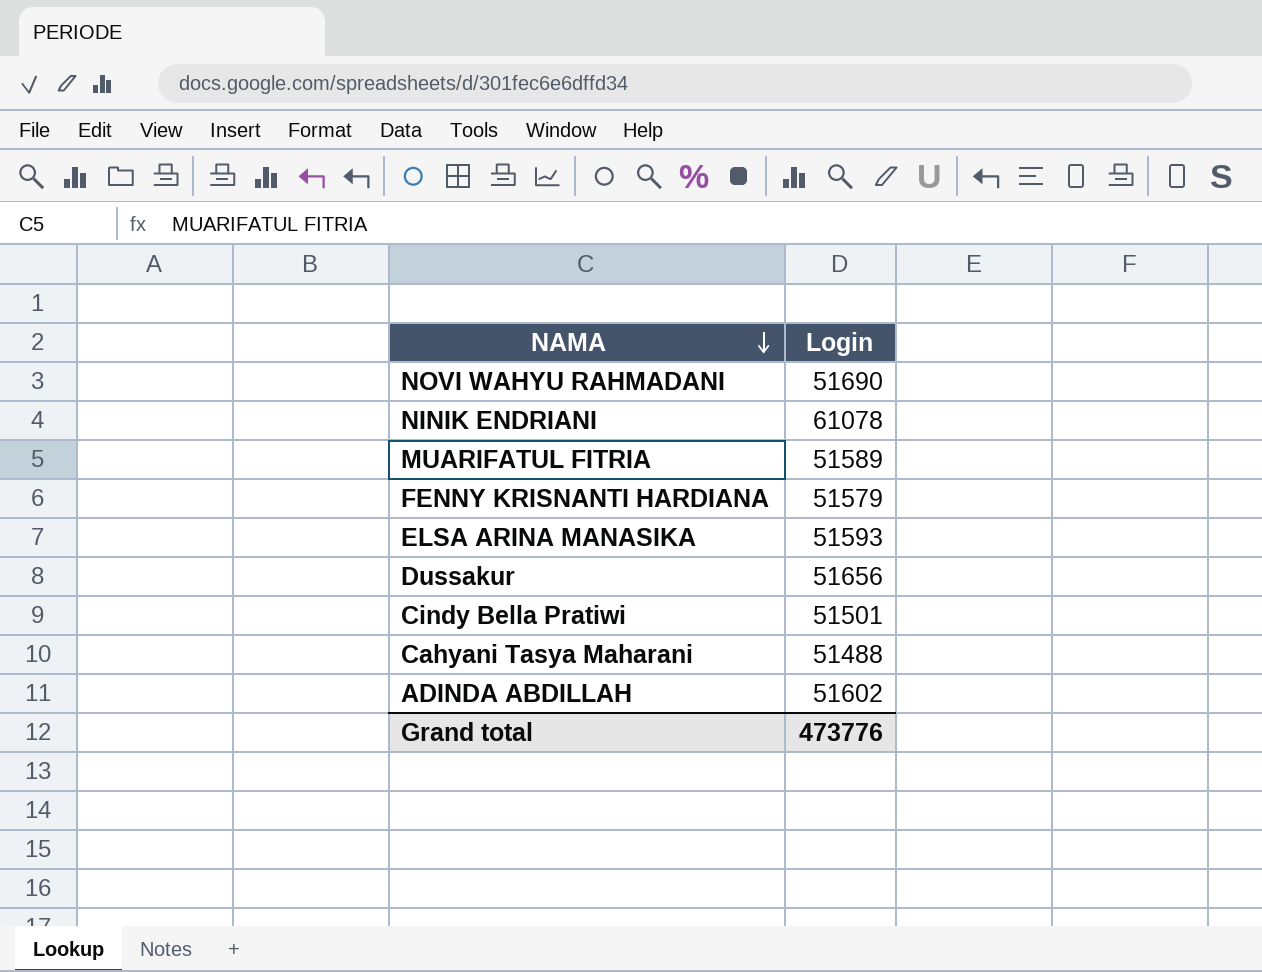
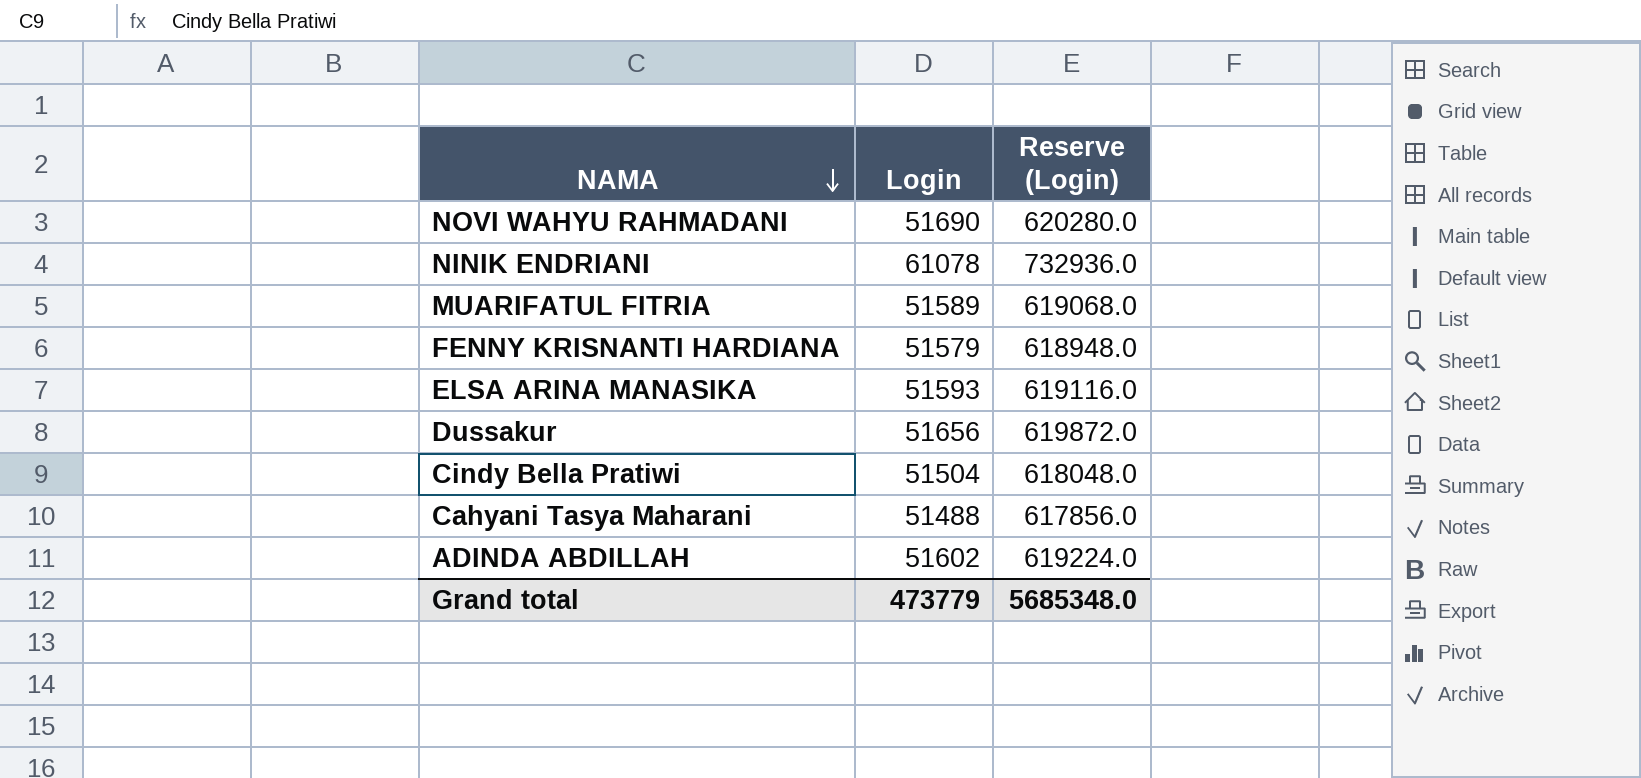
column Reserve (Login) | formula: none -> [Login] * 12
Cindy Bella Pratiwi | Login: 51501 -> 51504
Grand total | Login: 473776 -> 473779

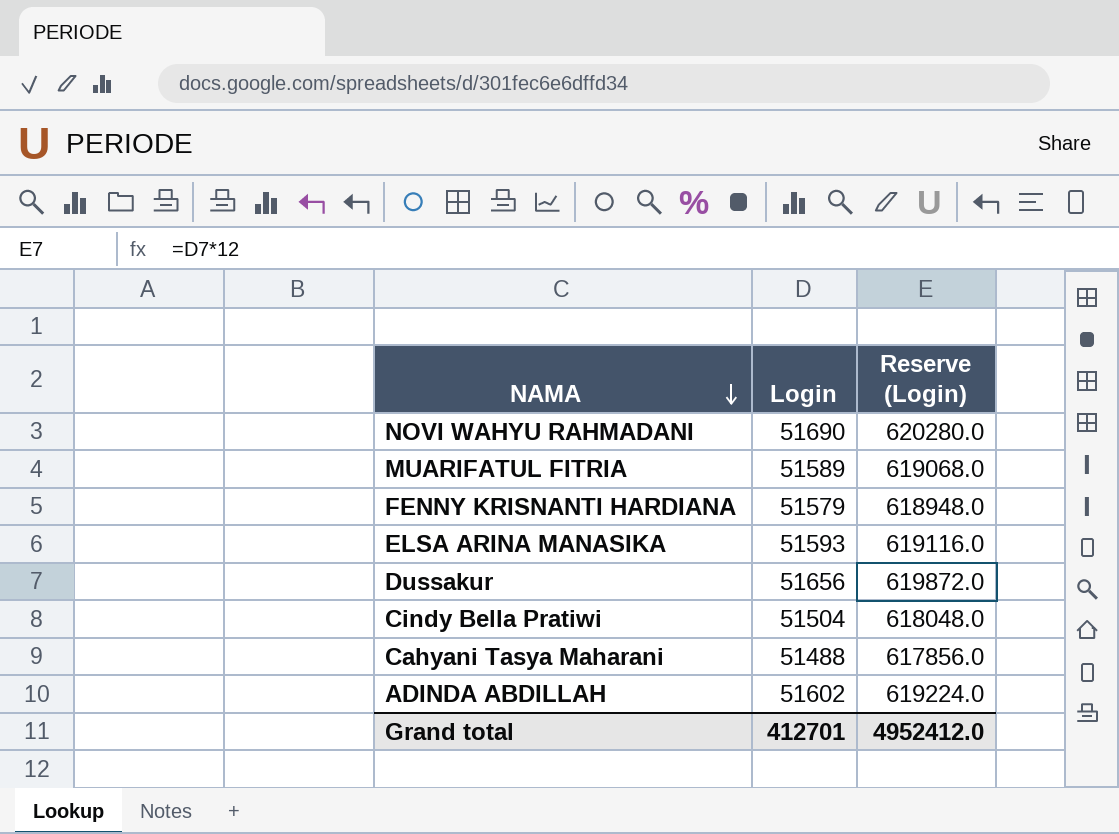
row NINIK ENDRIANI: 61078 | 732936.0 -> none
Grand total | Login: 473779 -> 412701
Grand total | Reserve (Login): 5685348.0 -> 4952412.0

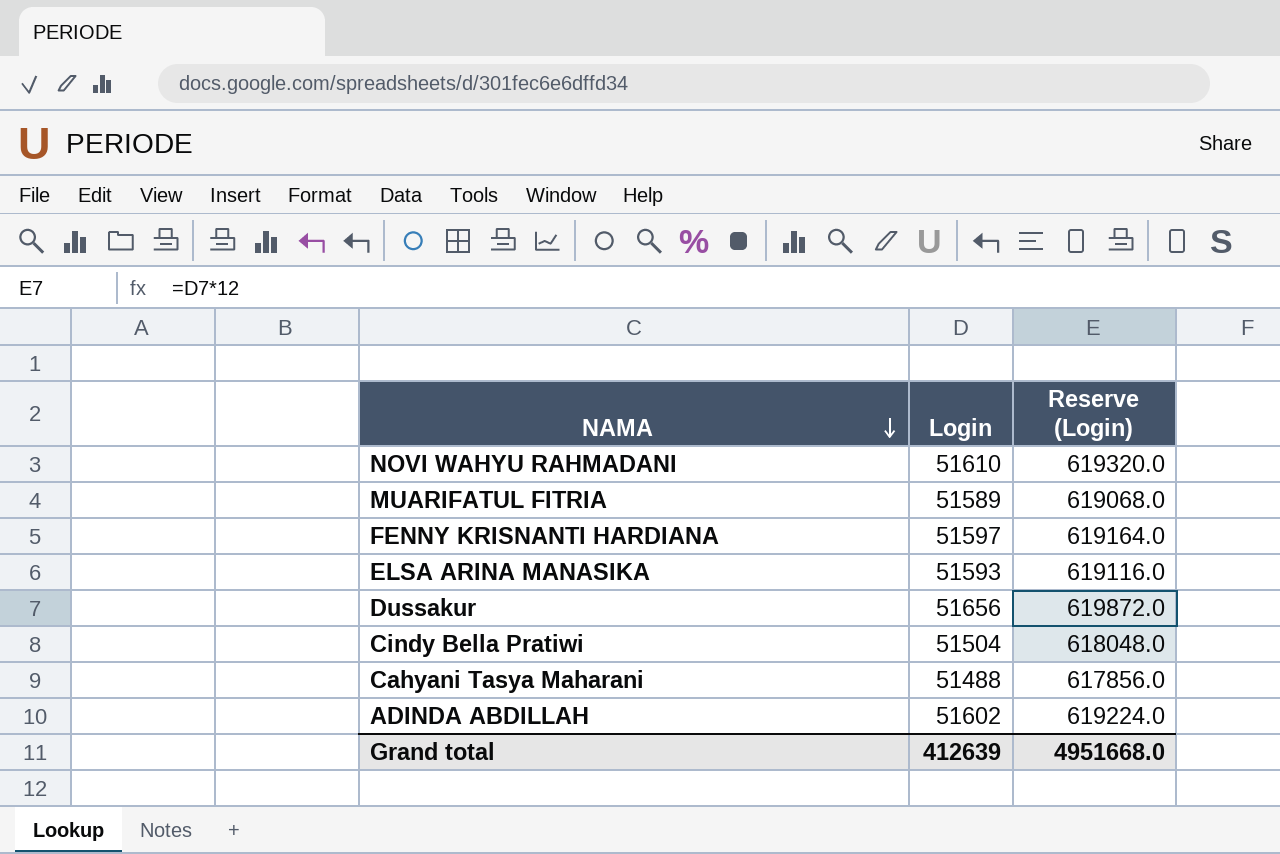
NOVI WAHYU RAHMADANI | Login: 51690 -> 51610
NOVI WAHYU RAHMADANI | Reserve (Login): 620280.0 -> 619320.0
FENNY KRISNANTI HARDIANA | Login: 51579 -> 51597
FENNY KRISNANTI HARDIANA | Reserve (Login): 618948.0 -> 619164.0
Grand total | Login: 412701 -> 412639
Grand total | Reserve (Login): 4952412.0 -> 4951668.0

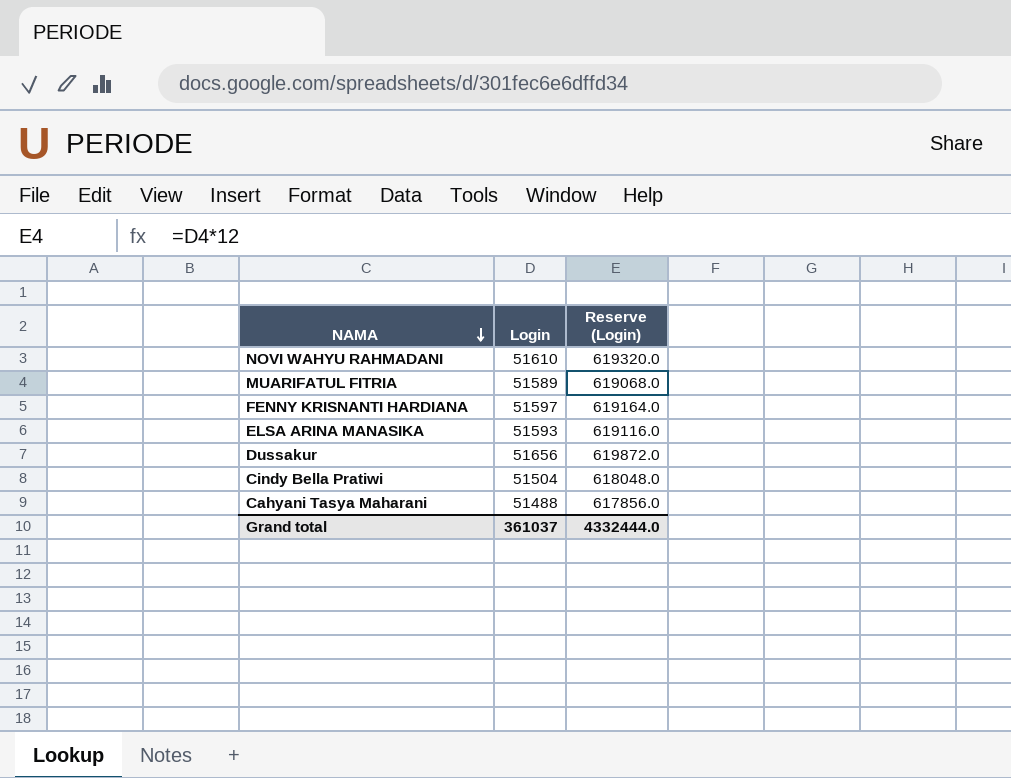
row ADINDA ABDILLAH: 51602 | 619224.0 -> none
Grand total | Login: 412639 -> 361037
Grand total | Reserve (Login): 4951668.0 -> 4332444.0

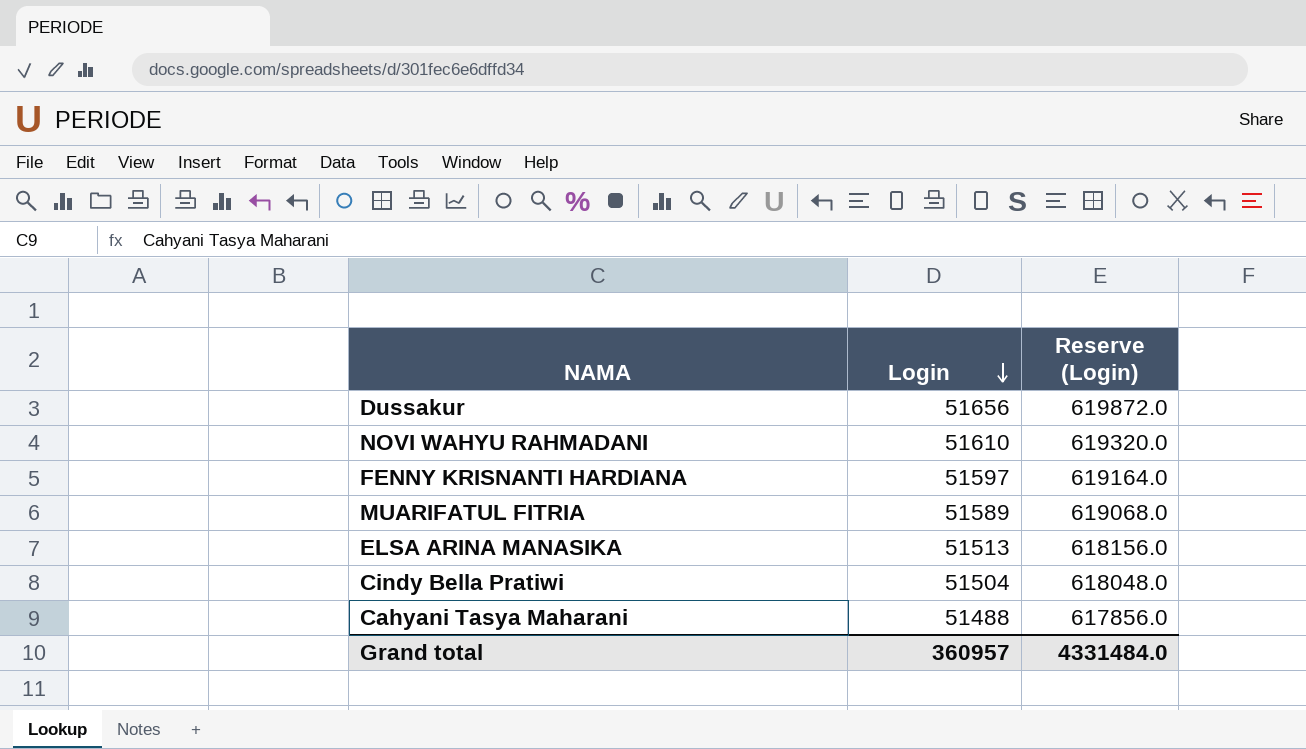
row order: NAMA descending -> Login descending
ELSA ARINA MANASIKA | Login: 51593 -> 51513
ELSA ARINA MANASIKA | Reserve (Login): 619116.0 -> 618156.0
Grand total | Login: 361037 -> 360957
Grand total | Reserve (Login): 4332444.0 -> 4331484.0

